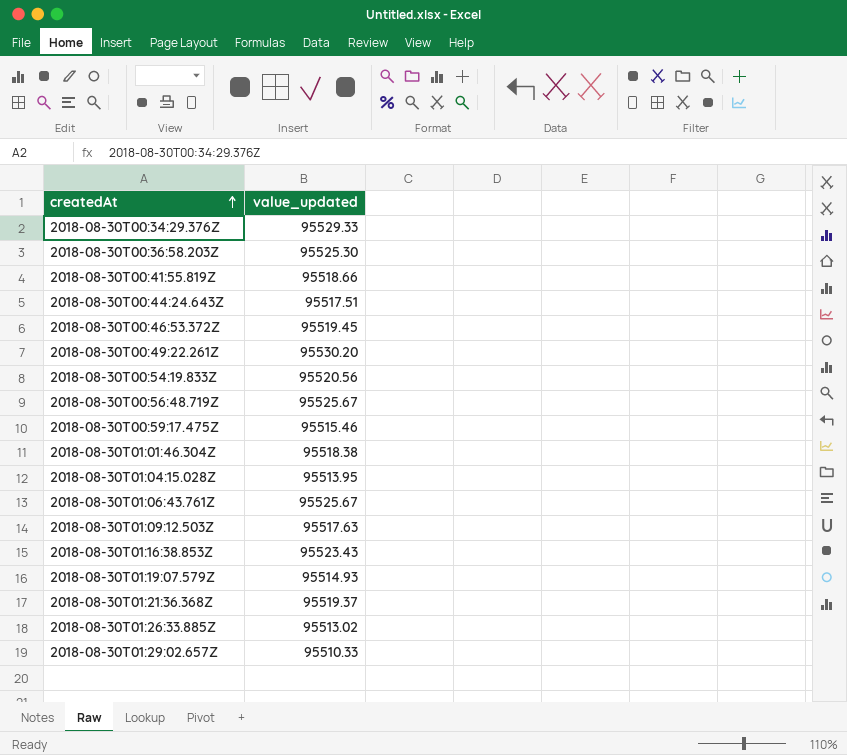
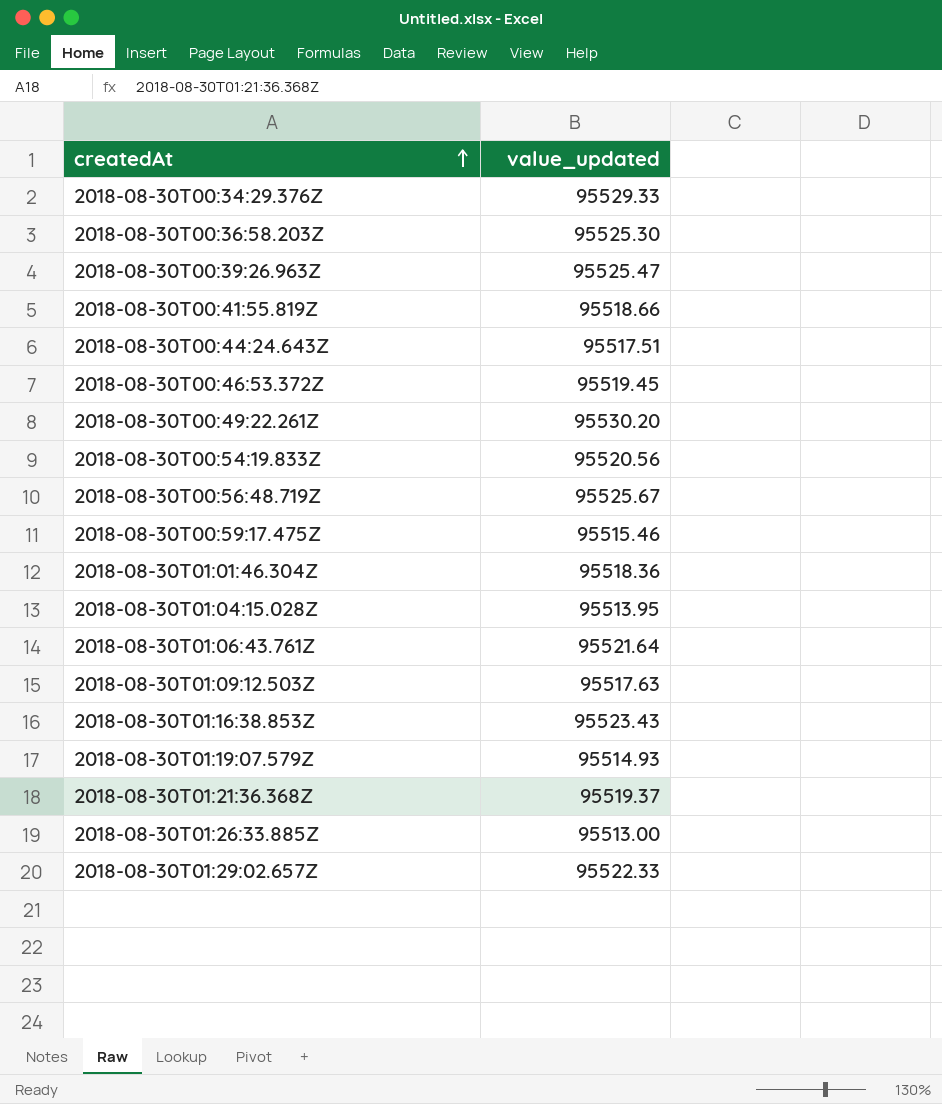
row 2018-08-30T00:39:26.963Z: none -> 95525.47
2018-08-30T01:01:46.304Z | value_updated: 95518.38 -> 95518.36
2018-08-30T01:06:43.761Z | value_updated: 95525.67 -> 95521.64
2018-08-30T01:26:33.885Z | value_updated: 95513.02 -> 95513.00
2018-08-30T01:29:02.657Z | value_updated: 95510.33 -> 95522.33

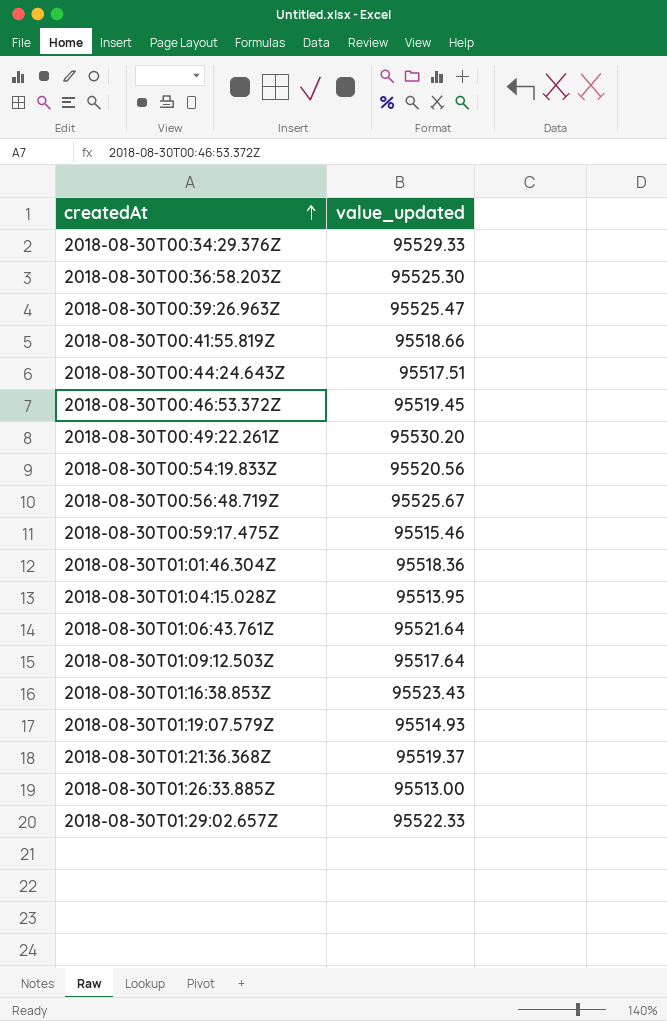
2018-08-30T01:09:12.503Z | value_updated: 95517.63 -> 95517.64

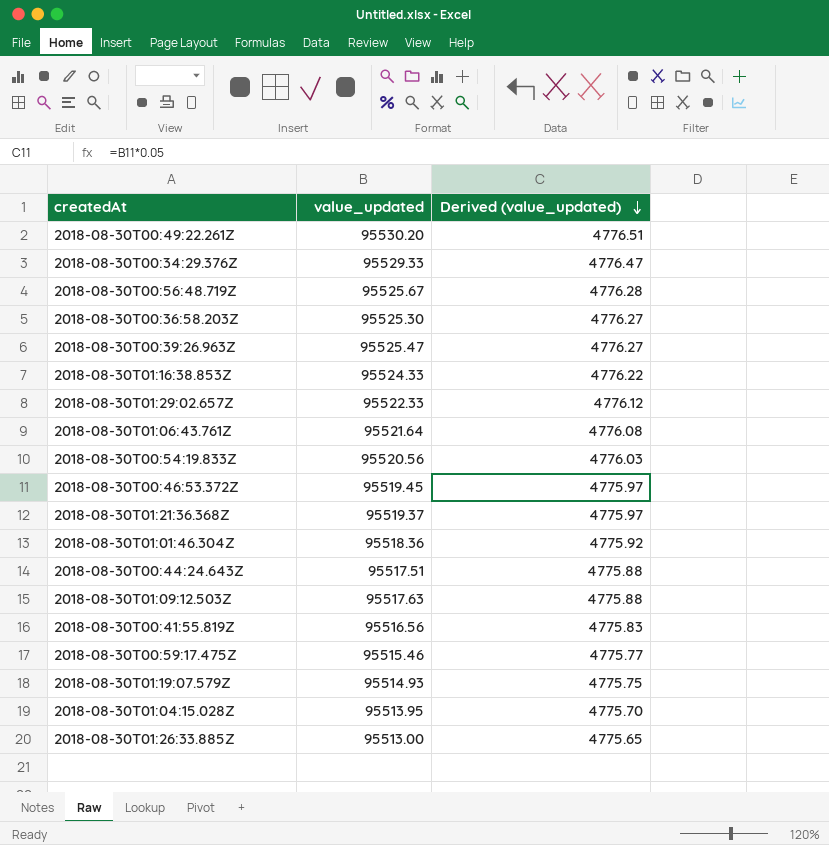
row order: createdAt ascending -> Derived (value_updated) descending
column Derived (value_updated) | formula: none -> [value_updated] * 0.05
2018-08-30T01:16:38.853Z | value_updated: 95523.43 -> 95524.33
2018-08-30T01:09:12.503Z | value_updated: 95517.64 -> 95517.63
2018-08-30T00:41:55.819Z | value_updated: 95518.66 -> 95516.56

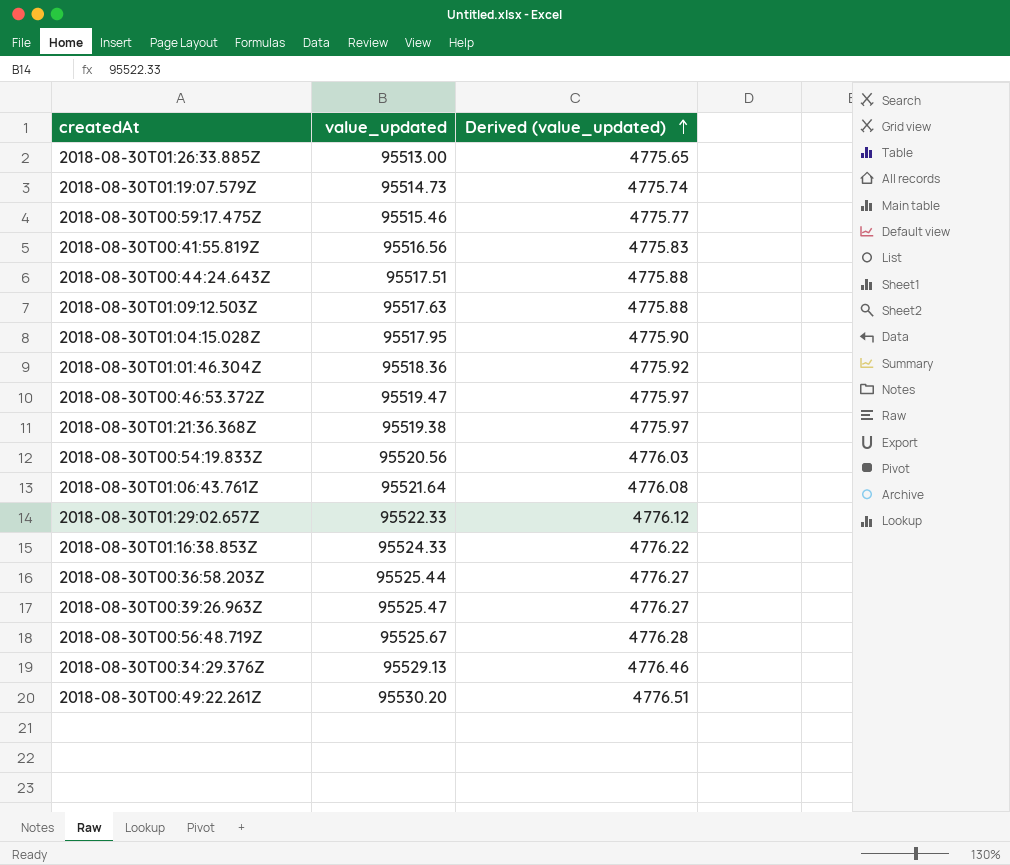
row order: Derived (value_updated) descending -> Derived (value_updated) ascending
2018-08-30T01:19:07.579Z | value_updated: 95514.93 -> 95514.73
2018-08-30T01:19:07.579Z | Derived (value_updated): 4775.75 -> 4775.74
2018-08-30T01:04:15.028Z | value_updated: 95513.95 -> 95517.95
2018-08-30T01:04:15.028Z | Derived (value_updated): 4775.70 -> 4775.90
2018-08-30T00:46:53.372Z | value_updated: 95519.45 -> 95519.47
2018-08-30T01:21:36.368Z | value_updated: 95519.37 -> 95519.38
2018-08-30T00:36:58.203Z | value_updated: 95525.30 -> 95525.44
2018-08-30T00:34:29.376Z | value_updated: 95529.33 -> 95529.13
2018-08-30T00:34:29.376Z | Derived (value_updated): 4776.47 -> 4776.46

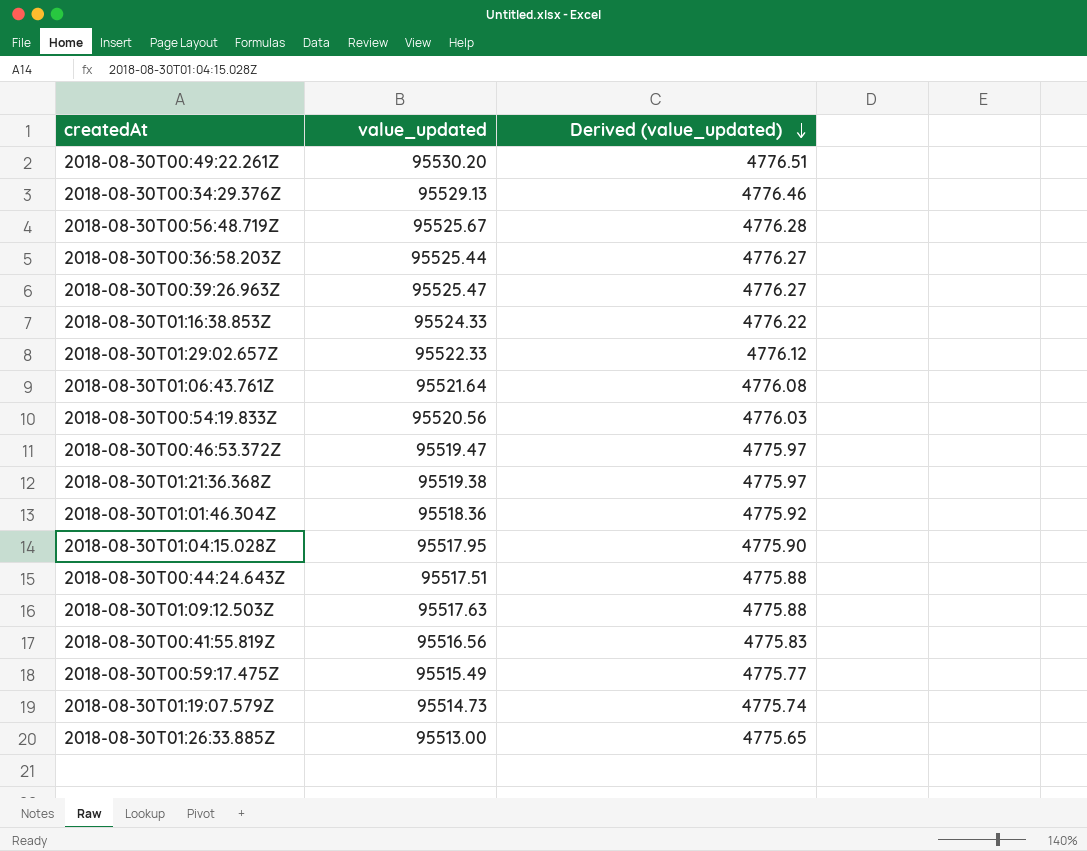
row order: Derived (value_updated) ascending -> Derived (value_updated) descending
2018-08-30T00:59:17.475Z | value_updated: 95515.46 -> 95515.49

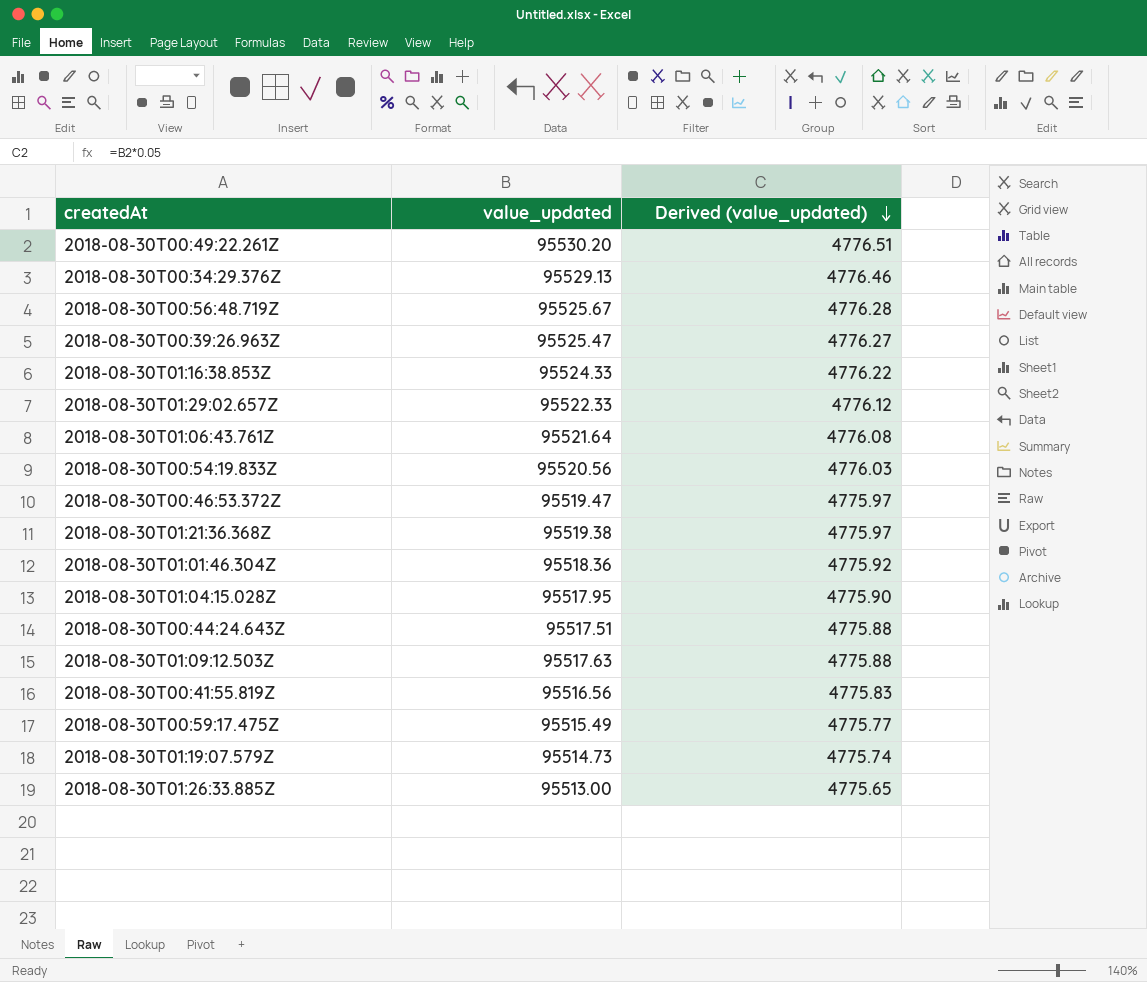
row 2018-08-30T00:36:58.203Z: 95525.44 | 4776.27 -> none

